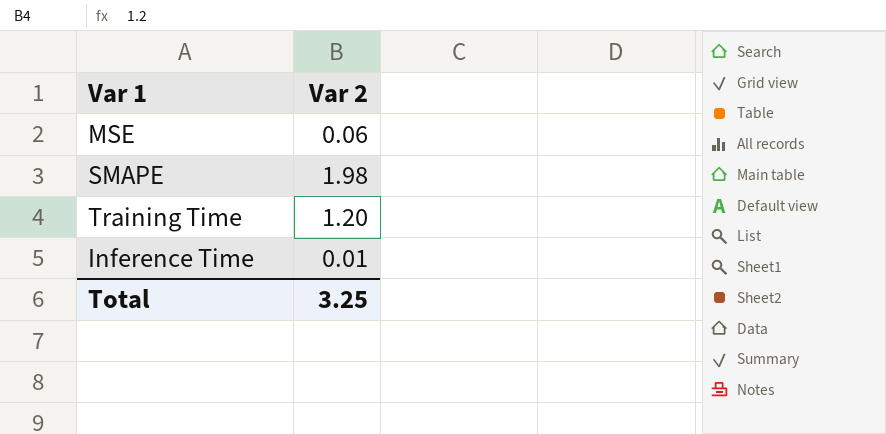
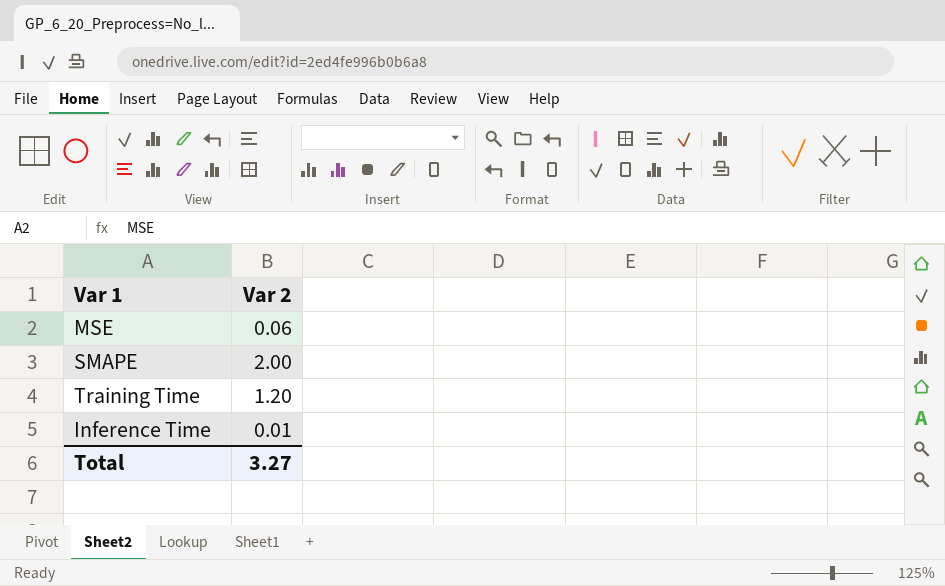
SMAPE | Var 2: 1.98 -> 2.00
Total | Var 2: 3.25 -> 3.27

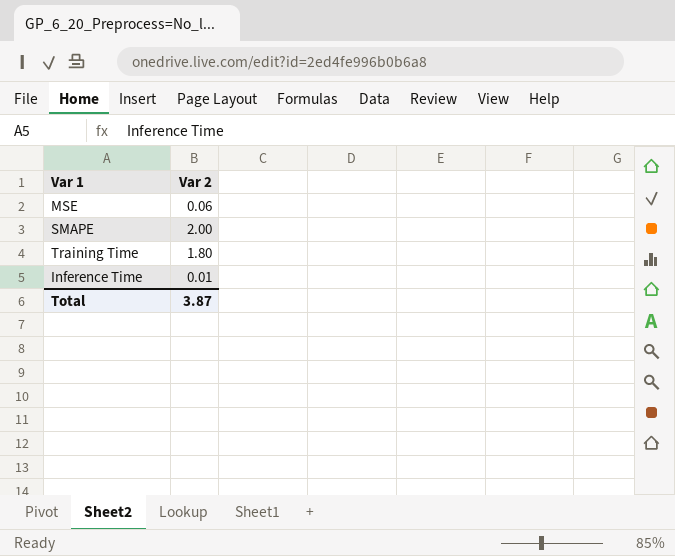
Training Time | Var 2: 1.20 -> 1.80
Total | Var 2: 3.27 -> 3.87

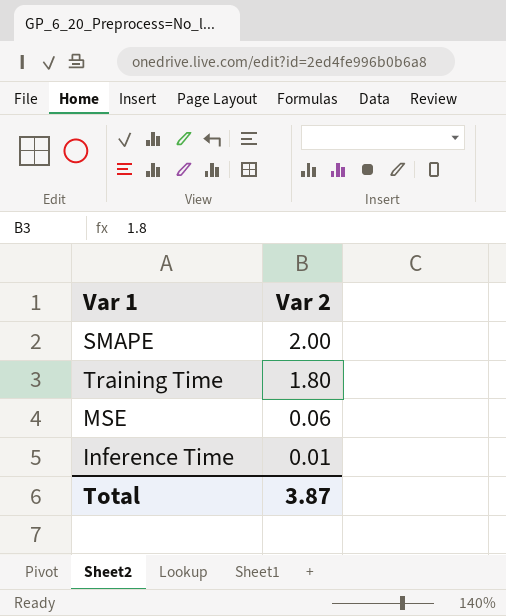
row order: none -> Var 2 descending

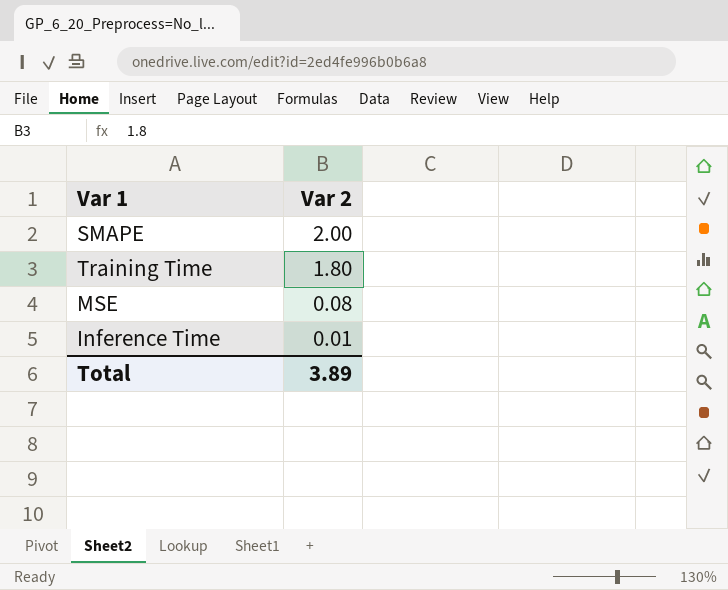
MSE | Var 2: 0.06 -> 0.08
Total | Var 2: 3.87 -> 3.89

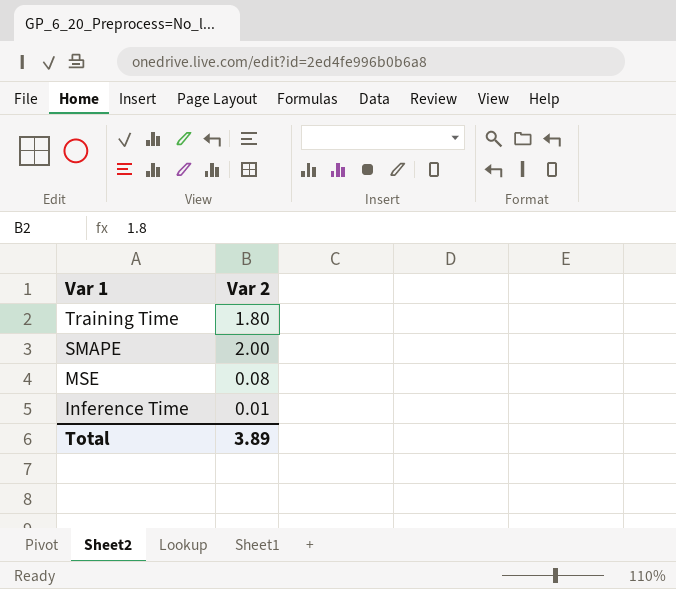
row order: Var 2 descending -> Var 1 descending

